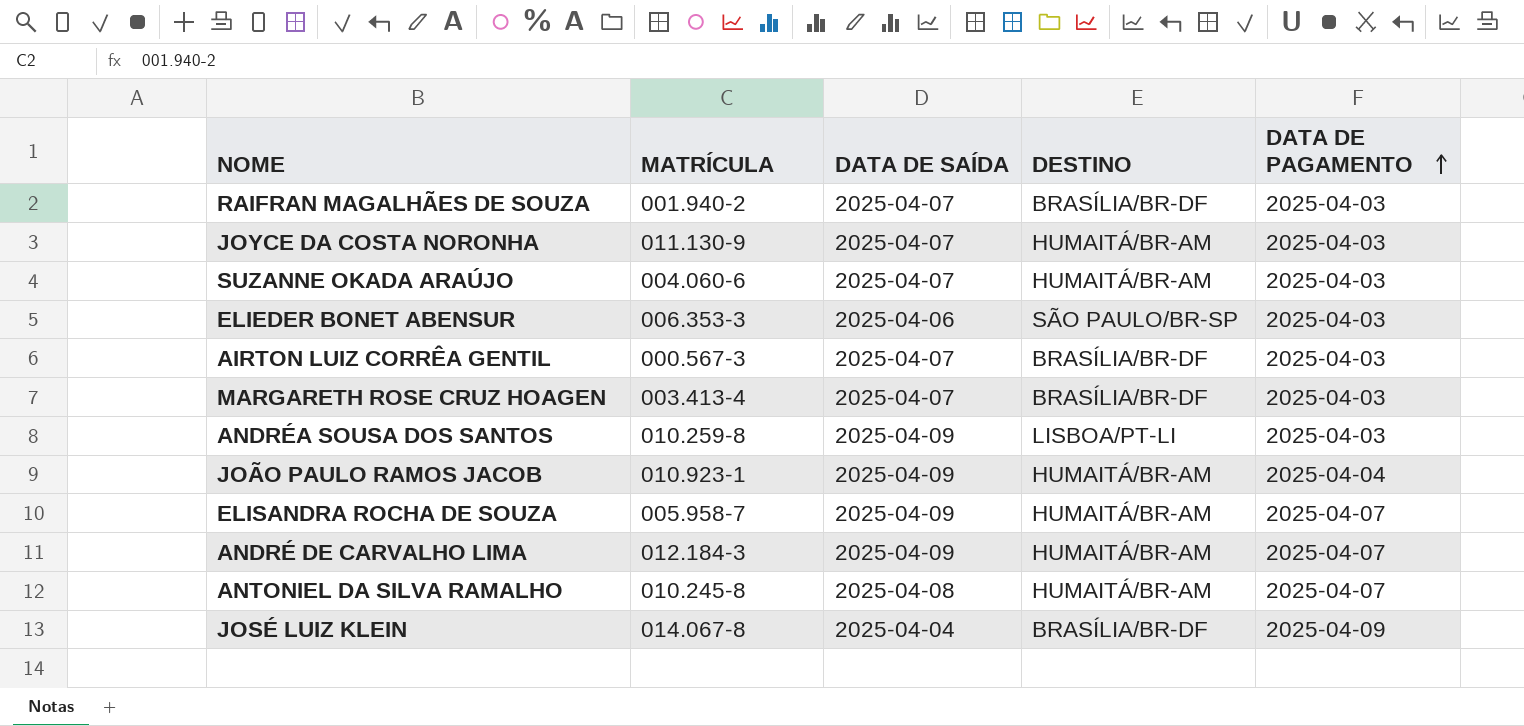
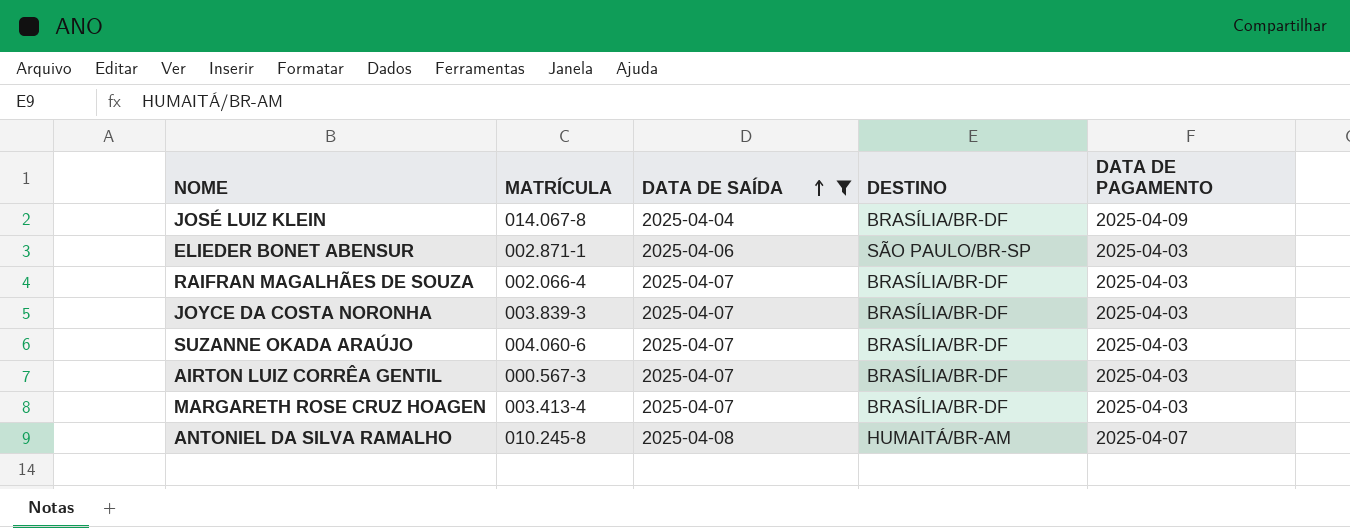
filter: none -> DATA DE SAÍDA != 2025-04-09
row order: DATA DE PAGAMENTO ascending -> DATA DE SAÍDA ascending
ELIEDER BONET ABENSUR | MATRÍCULA: 006.353-3 -> 002.871-1
RAIFRAN MAGALHÃES DE SOUZA | MATRÍCULA: 001.940-2 -> 002.066-4
JOYCE DA COSTA NORONHA | MATRÍCULA: 011.130-9 -> 003.839-3
JOYCE DA COSTA NORONHA | DESTINO: HUMAITÁ/BR-AM -> BRASÍLIA/BR-DF
SUZANNE OKADA ARAÚJO | DESTINO: HUMAITÁ/BR-AM -> BRASÍLIA/BR-DF

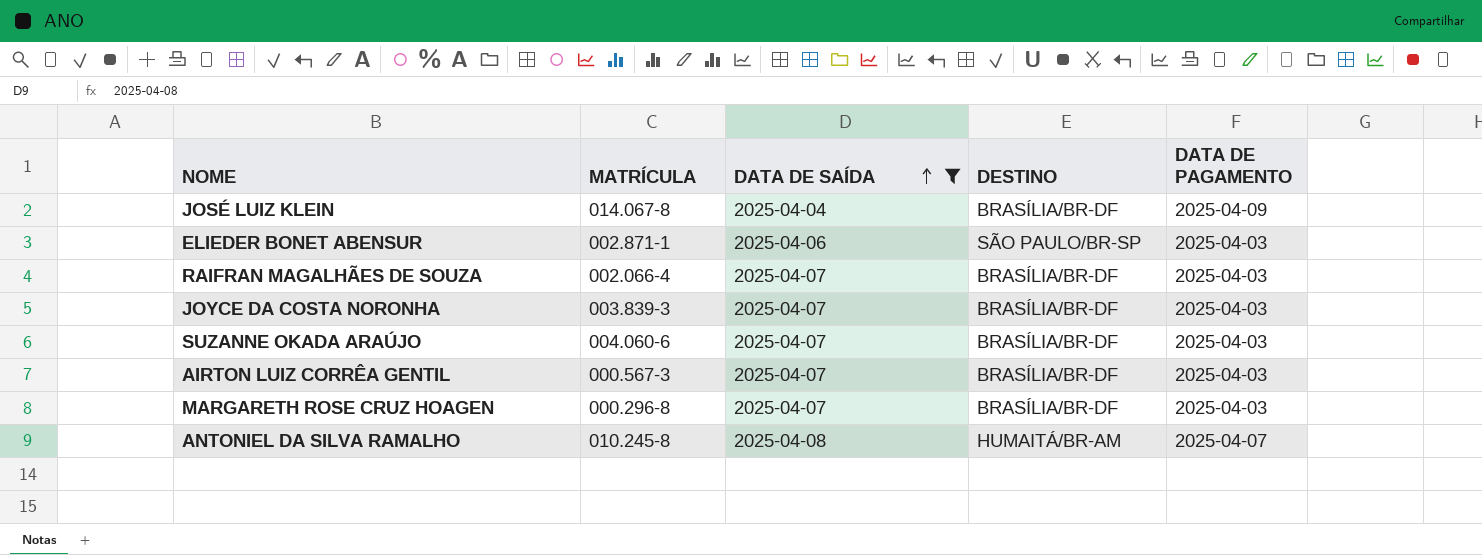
MARGARETH ROSE CRUZ HOAGEN | MATRÍCULA: 003.413-4 -> 000.296-8

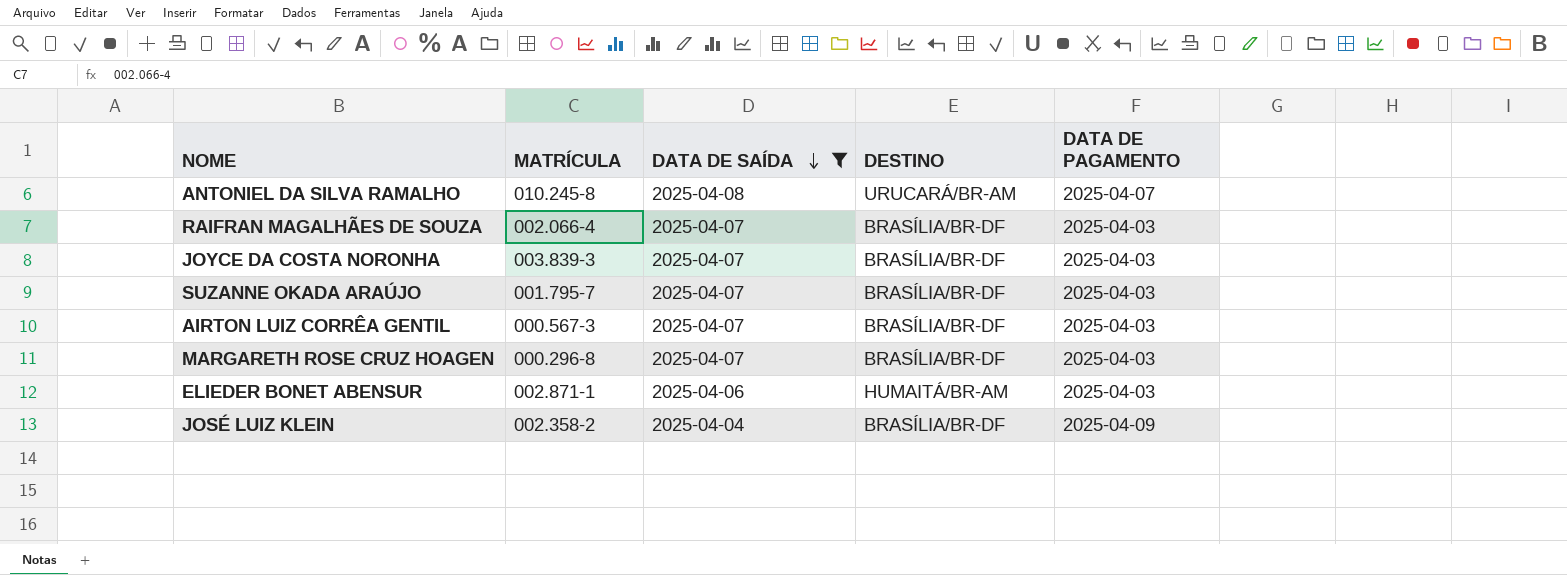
row order: DATA DE SAÍDA ascending -> DATA DE SAÍDA descending
ANTONIEL DA SILVA RAMALHO | DESTINO: HUMAITÁ/BR-AM -> URUCARÁ/BR-AM
SUZANNE OKADA ARAÚJO | MATRÍCULA: 004.060-6 -> 001.795-7
ELIEDER BONET ABENSUR | DESTINO: SÃO PAULO/BR-SP -> HUMAITÁ/BR-AM
JOSÉ LUIZ KLEIN | MATRÍCULA: 014.067-8 -> 002.358-2

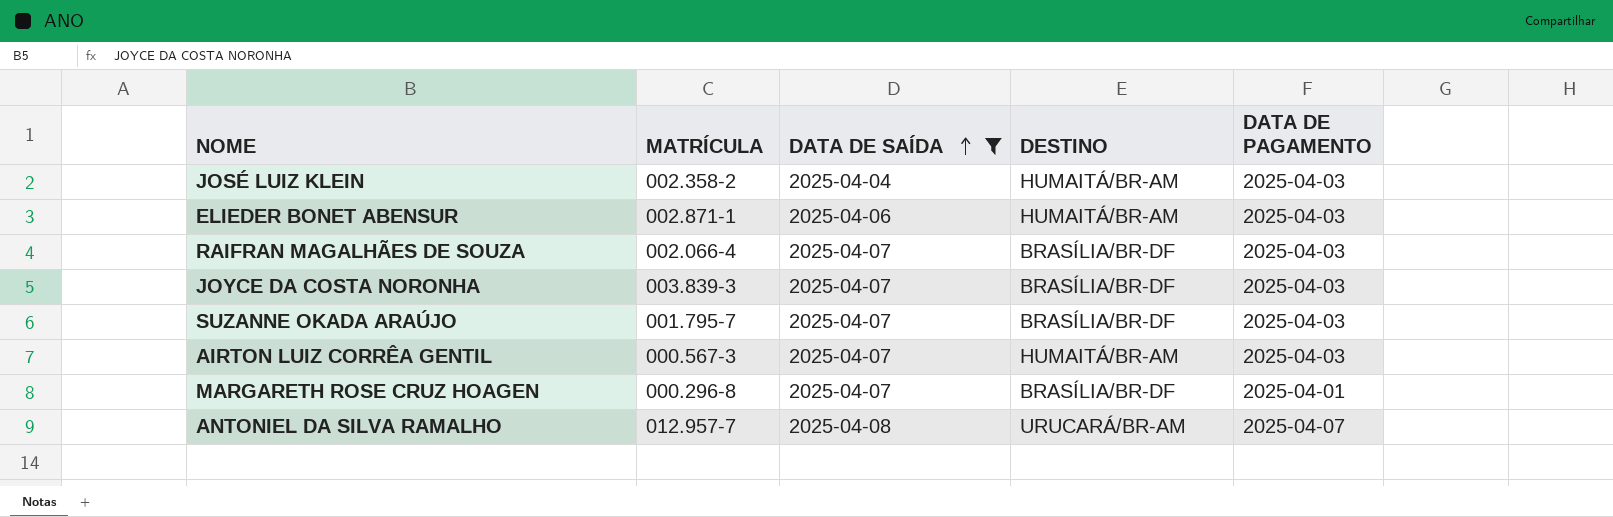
row order: DATA DE SAÍDA descending -> DATA DE SAÍDA ascending
JOSÉ LUIZ KLEIN | DESTINO: BRASÍLIA/BR-DF -> HUMAITÁ/BR-AM
JOSÉ LUIZ KLEIN | DATA DE PAGAMENTO: 2025-04-09 -> 2025-04-03
AIRTON LUIZ CORRÊA GENTIL | DESTINO: BRASÍLIA/BR-DF -> HUMAITÁ/BR-AM
MARGARETH ROSE CRUZ HOAGEN | DATA DE PAGAMENTO: 2025-04-03 -> 2025-04-01
ANTONIEL DA SILVA RAMALHO | MATRÍCULA: 010.245-8 -> 012.957-7

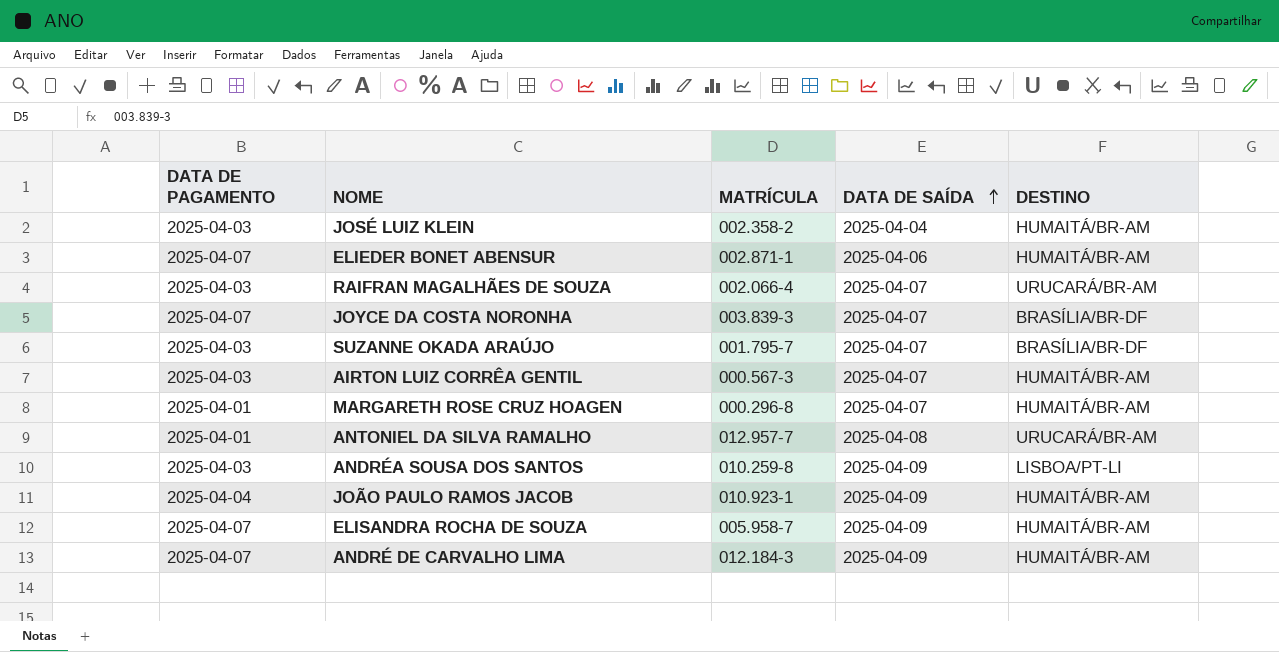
filter: DATA DE SAÍDA != 2025-04-09 -> none
column DATA DE PAGAMENTO | position: 5 -> 1
ELIEDER BONET ABENSUR | DATA DE PAGAMENTO: 2025-04-03 -> 2025-04-07
RAIFRAN MAGALHÃES DE SOUZA | DESTINO: BRASÍLIA/BR-DF -> URUCARÁ/BR-AM
JOYCE DA COSTA NORONHA | DATA DE PAGAMENTO: 2025-04-03 -> 2025-04-07
MARGARETH ROSE CRUZ HOAGEN | DESTINO: BRASÍLIA/BR-DF -> HUMAITÁ/BR-AM
ANTONIEL DA SILVA RAMALHO | DATA DE PAGAMENTO: 2025-04-07 -> 2025-04-01

